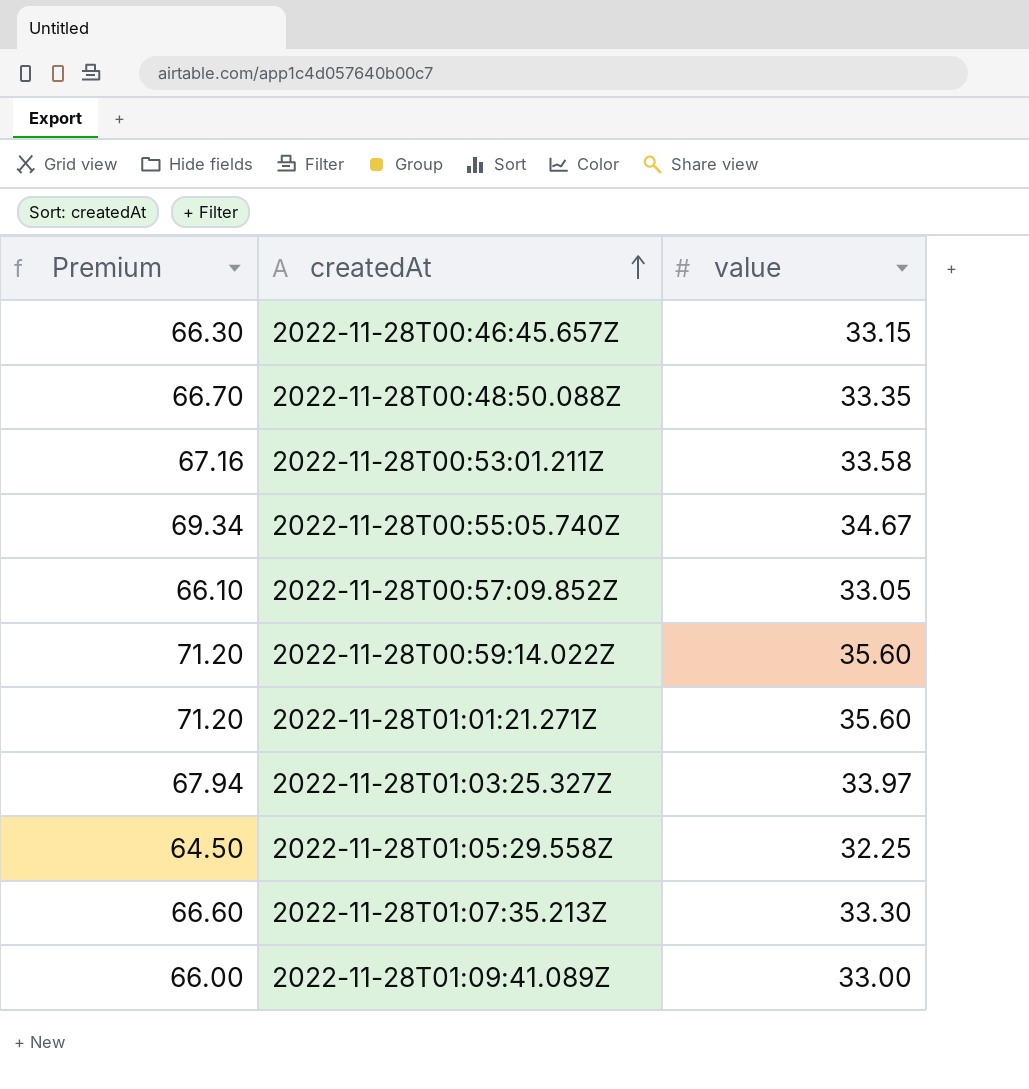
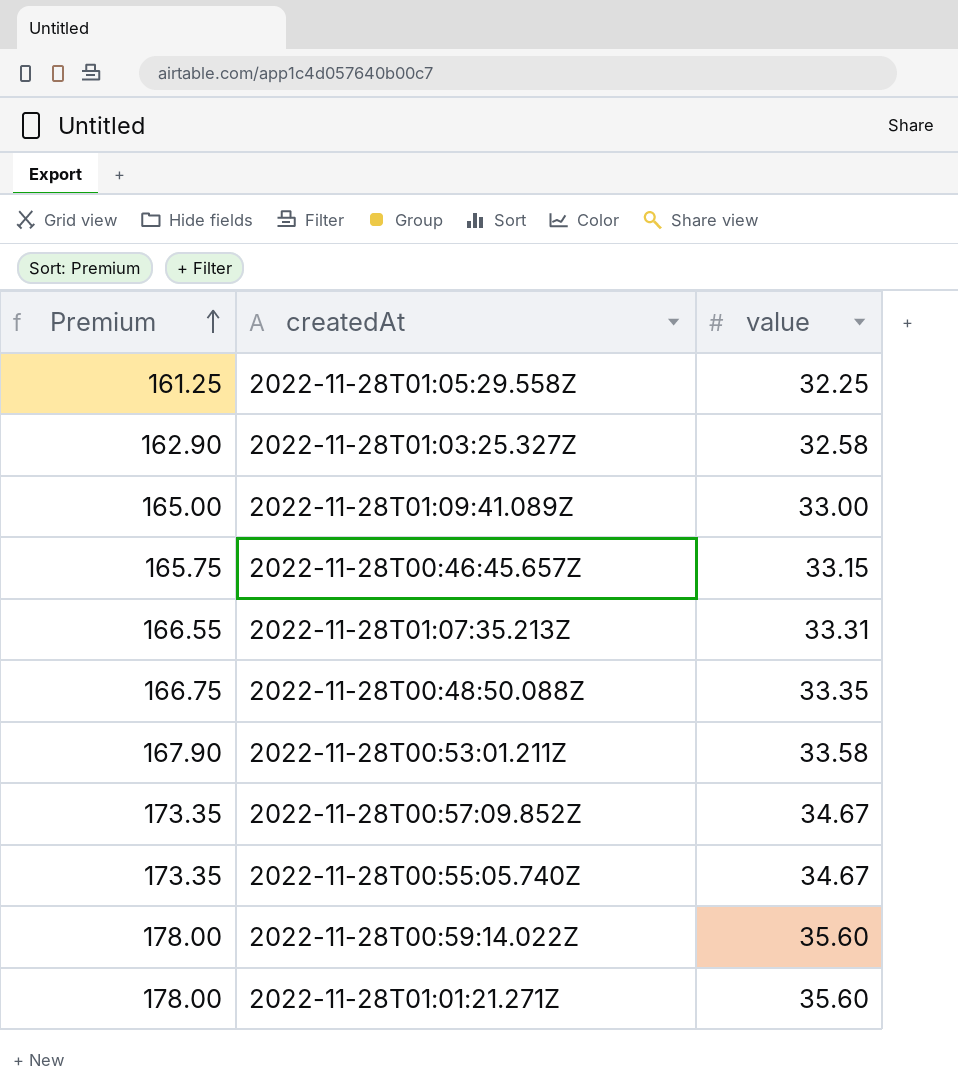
row order: createdAt ascending -> Premium ascending
column Premium | formula: [value] * 2 -> [value] * 5
2022-11-28T01:03:25.327Z | value: 33.97 -> 32.58
2022-11-28T01:07:35.213Z | value: 33.30 -> 33.31
2022-11-28T00:57:09.852Z | value: 33.05 -> 34.67

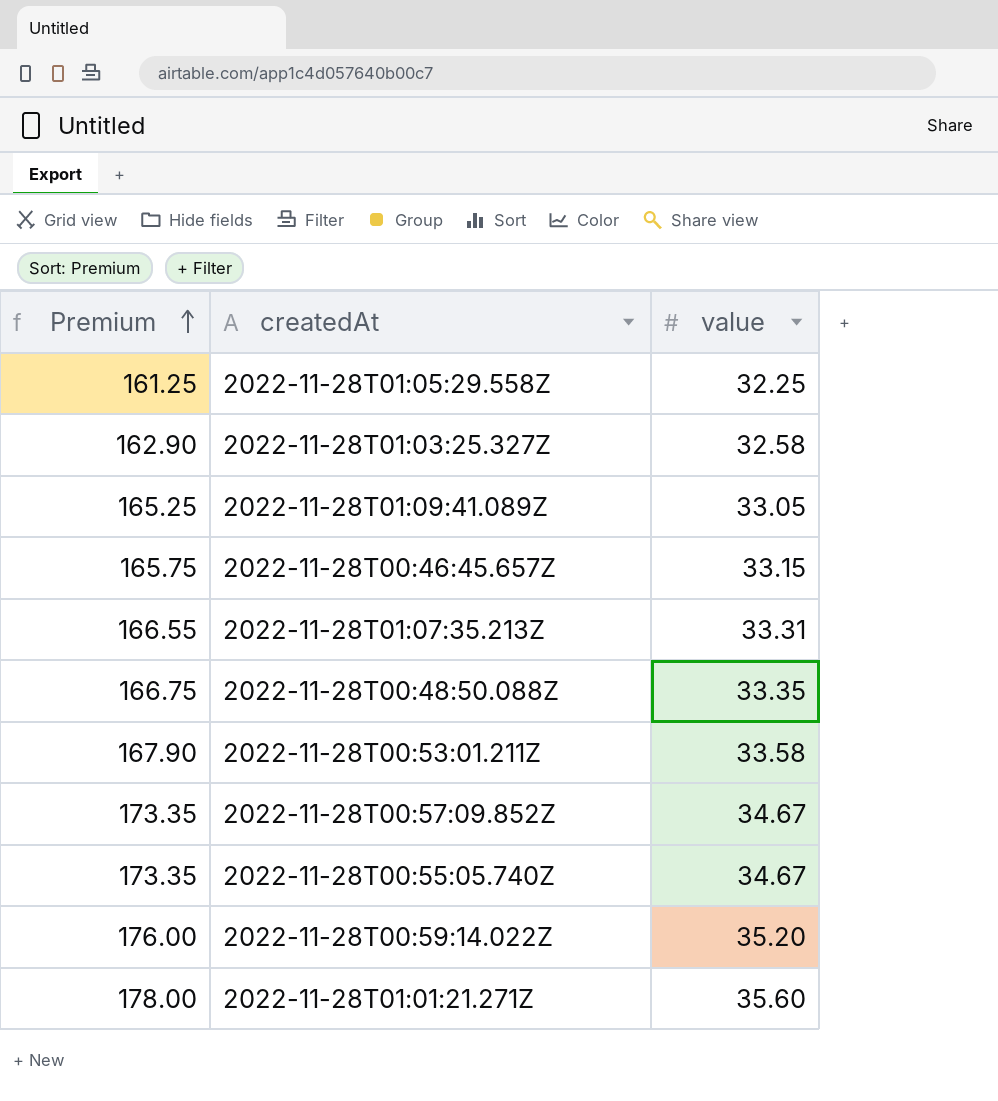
2022-11-28T01:09:41.089Z | Premium: 165.00 -> 165.25
2022-11-28T01:09:41.089Z | value: 33.00 -> 33.05
2022-11-28T00:59:14.022Z | Premium: 178.00 -> 176.00
2022-11-28T00:59:14.022Z | value: 35.60 -> 35.20

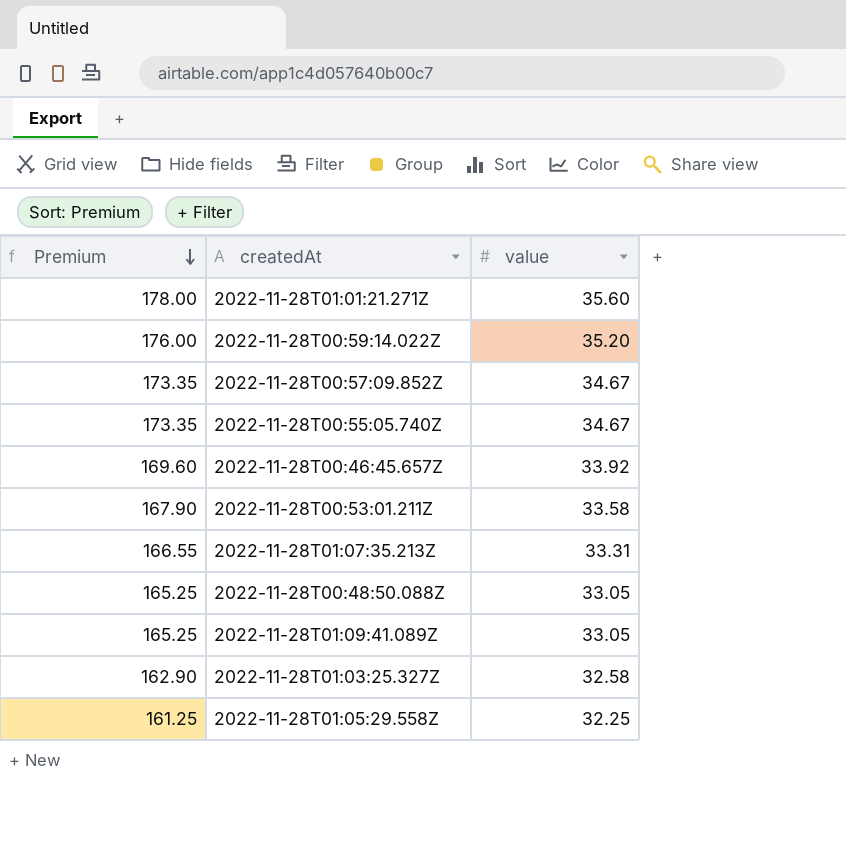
row order: Premium ascending -> Premium descending
2022-11-28T00:46:45.657Z | Premium: 165.75 -> 169.60
2022-11-28T00:46:45.657Z | value: 33.15 -> 33.92
2022-11-28T00:48:50.088Z | Premium: 166.75 -> 165.25
2022-11-28T00:48:50.088Z | value: 33.35 -> 33.05

